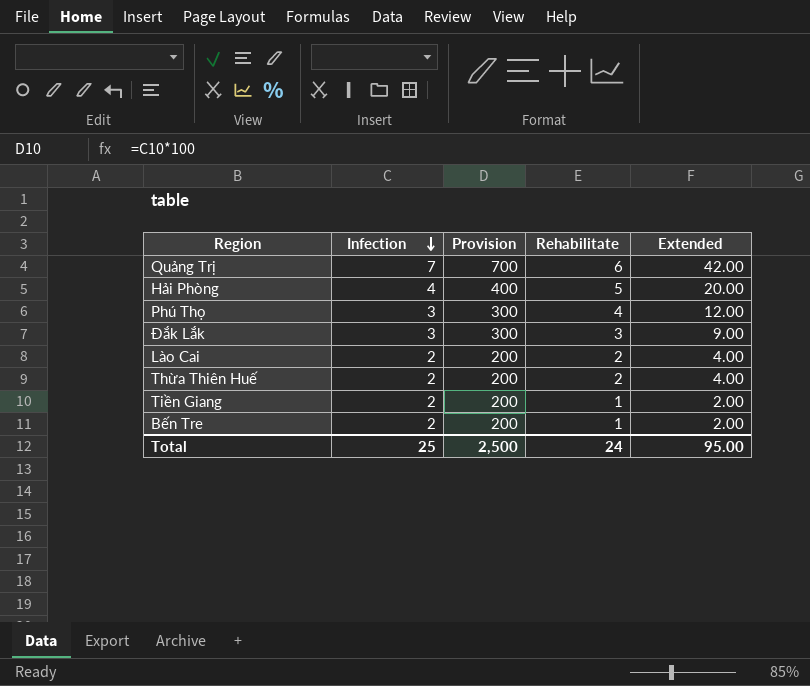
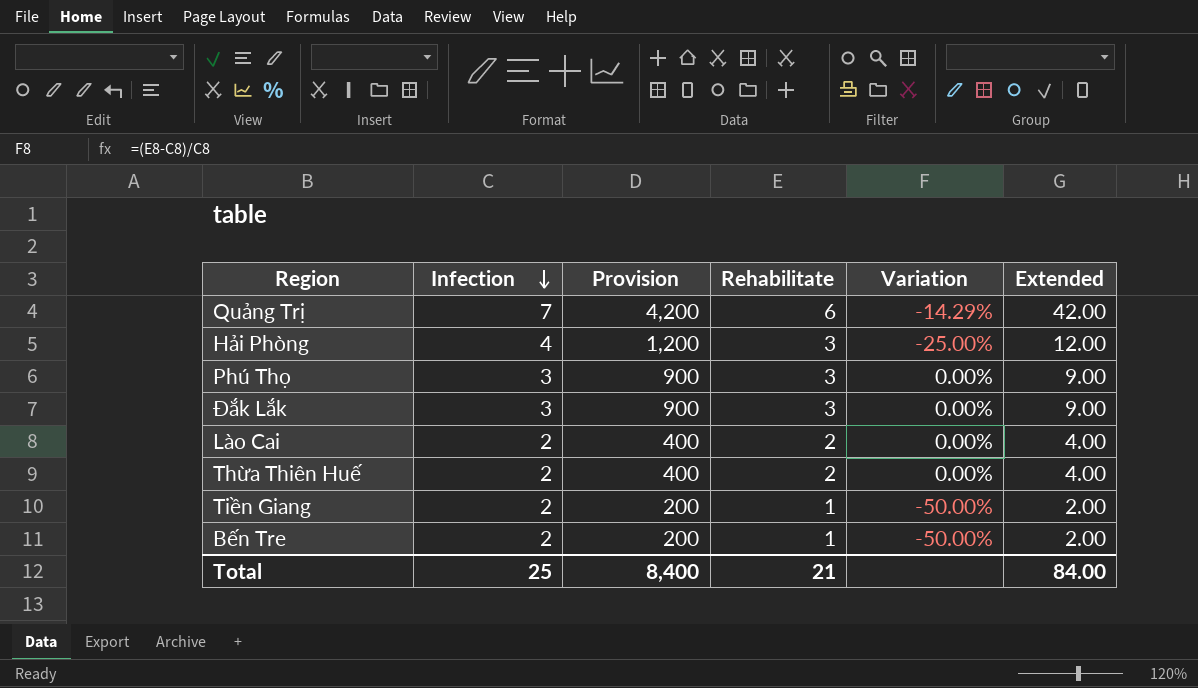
column Provision | formula: [Infection] * 100 -> [Extended] * 100
column Variation | formula: none -> ([Rehabilitate] - [Infection]) / [Infection]
Hải Phòng | Rehabilitate: 5 -> 3
Hải Phòng | Extended: 20.00 -> 12.00
Phú Thọ | Rehabilitate: 4 -> 3
Phú Thọ | Extended: 12.00 -> 9.00
Total | Provision: 2,500 -> 8,400
Total | Rehabilitate: 24 -> 21
Total | Extended: 95.00 -> 84.00

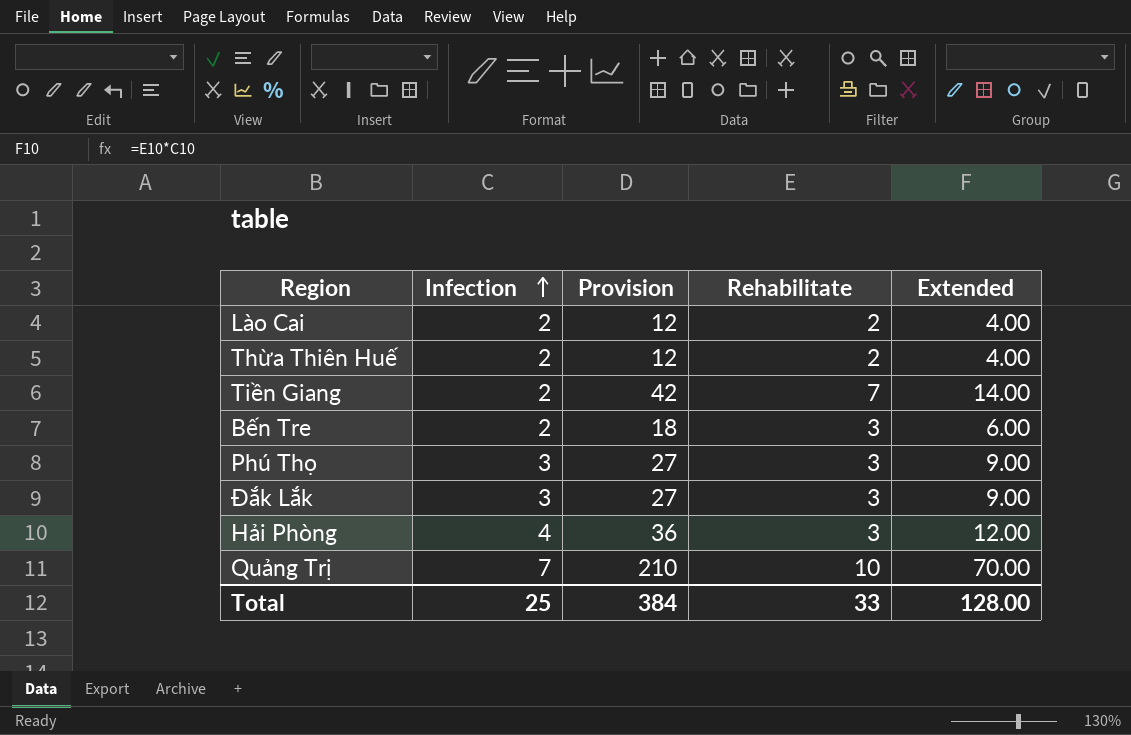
row order: Infection descending -> Infection ascending
column Variation | formula: ([Rehabilitate] - [Infection]) / [Infection] -> none
column Provision | formula: [Extended] * 100 -> [Extended] * 3
Tiền Giang | Rehabilitate: 1 -> 7
Tiền Giang | Extended: 2.00 -> 14.00
Bến Tre | Rehabilitate: 1 -> 3
Bến Tre | Extended: 2.00 -> 6.00
Quảng Trị | Rehabilitate: 6 -> 10
Quảng Trị | Extended: 42.00 -> 70.00
Total | Provision: 8,400 -> 384
Total | Rehabilitate: 21 -> 33
Total | Extended: 84.00 -> 128.00

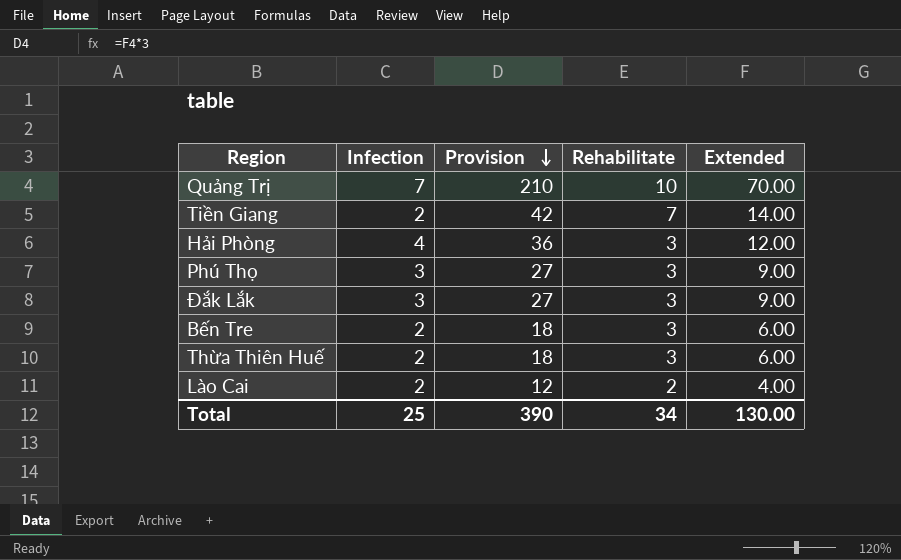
row order: Infection ascending -> Provision descending
Thừa Thiên Huế | Provision: 12 -> 18
Thừa Thiên Huế | Rehabilitate: 2 -> 3
Thừa Thiên Huế | Extended: 4.00 -> 6.00
Total | Provision: 384 -> 390
Total | Rehabilitate: 33 -> 34
Total | Extended: 128.00 -> 130.00

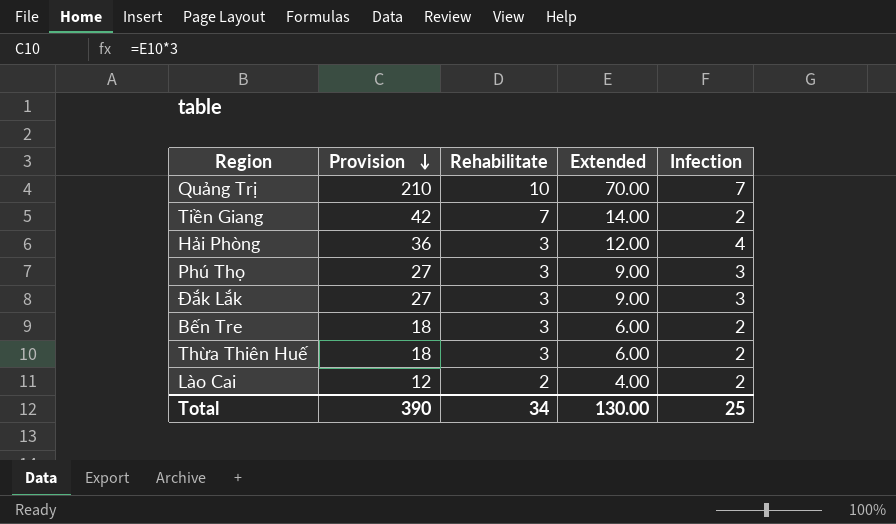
column Infection | position: 2 -> 5

